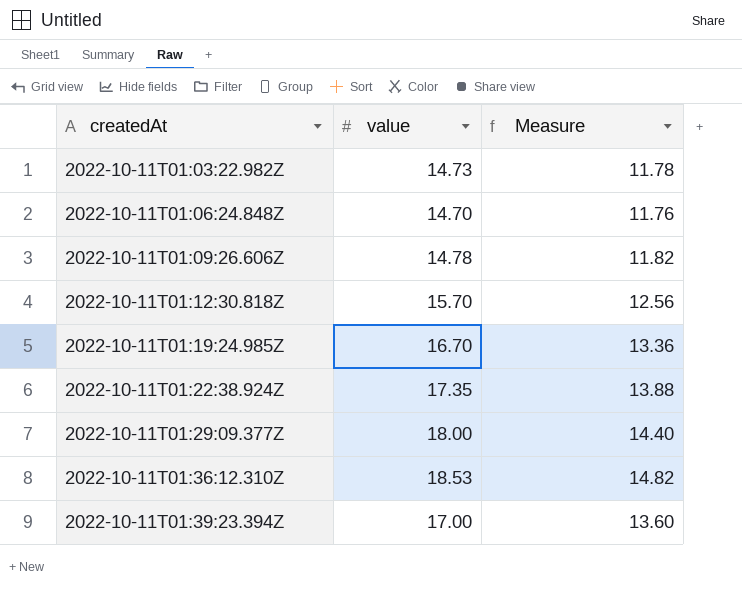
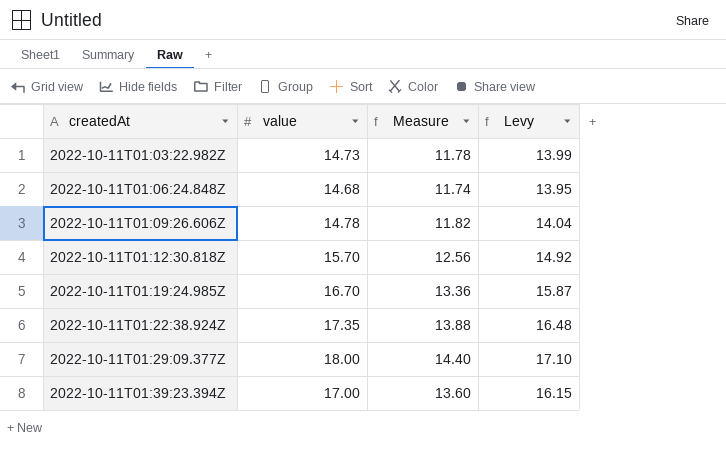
column Levy | formula: none -> [value] * 0.95
row 2022-10-11T01:36:12.310Z: 18.53 | 14.82 -> none
2022-10-11T01:06:24.848Z | value: 14.70 -> 14.68
2022-10-11T01:06:24.848Z | Measure: 11.76 -> 11.74

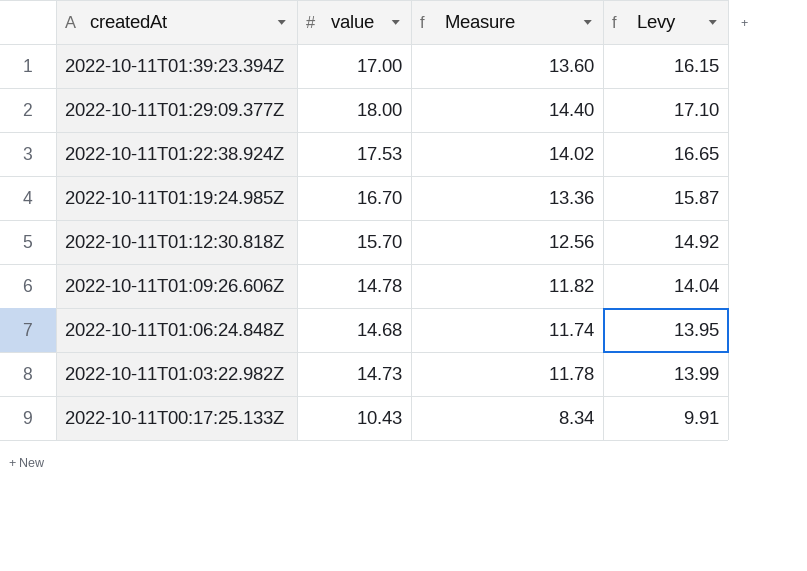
row order: createdAt ascending -> createdAt descending
2022-10-11T01:22:38.924Z | value: 17.35 -> 17.53
2022-10-11T01:22:38.924Z | Measure: 13.88 -> 14.02
2022-10-11T01:22:38.924Z | Levy: 16.48 -> 16.65
row 2022-10-11T00:17:25.133Z: none -> 10.43 | 8.34 | 9.91

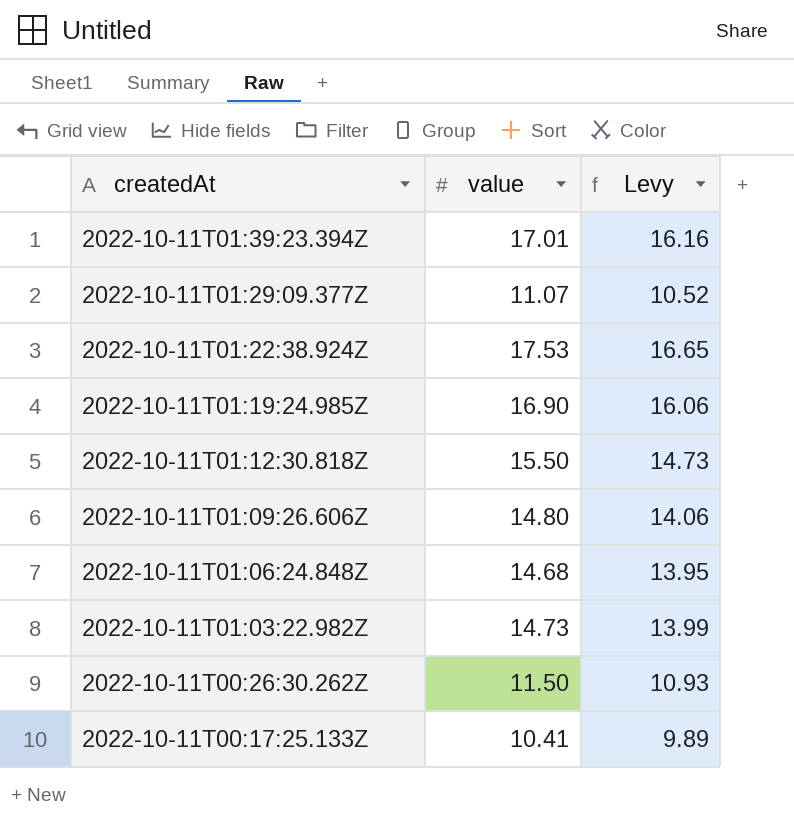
column Measure | formula: [value] * 0.8 -> none
2022-10-11T01:39:23.394Z | value: 17.00 -> 17.01
2022-10-11T01:39:23.394Z | Levy: 16.15 -> 16.16
2022-10-11T01:29:09.377Z | value: 18.00 -> 11.07
2022-10-11T01:29:09.377Z | Levy: 17.10 -> 10.52
2022-10-11T01:19:24.985Z | value: 16.70 -> 16.90
2022-10-11T01:19:24.985Z | Levy: 15.87 -> 16.06
2022-10-11T01:12:30.818Z | value: 15.70 -> 15.50
2022-10-11T01:12:30.818Z | Levy: 14.92 -> 14.73
2022-10-11T01:09:26.606Z | value: 14.78 -> 14.80
2022-10-11T01:09:26.606Z | Levy: 14.04 -> 14.06
row 2022-10-11T00:26:30.262Z: none -> 11.50 | 10.93
2022-10-11T00:17:25.133Z | value: 10.43 -> 10.41
2022-10-11T00:17:25.133Z | Levy: 9.91 -> 9.89

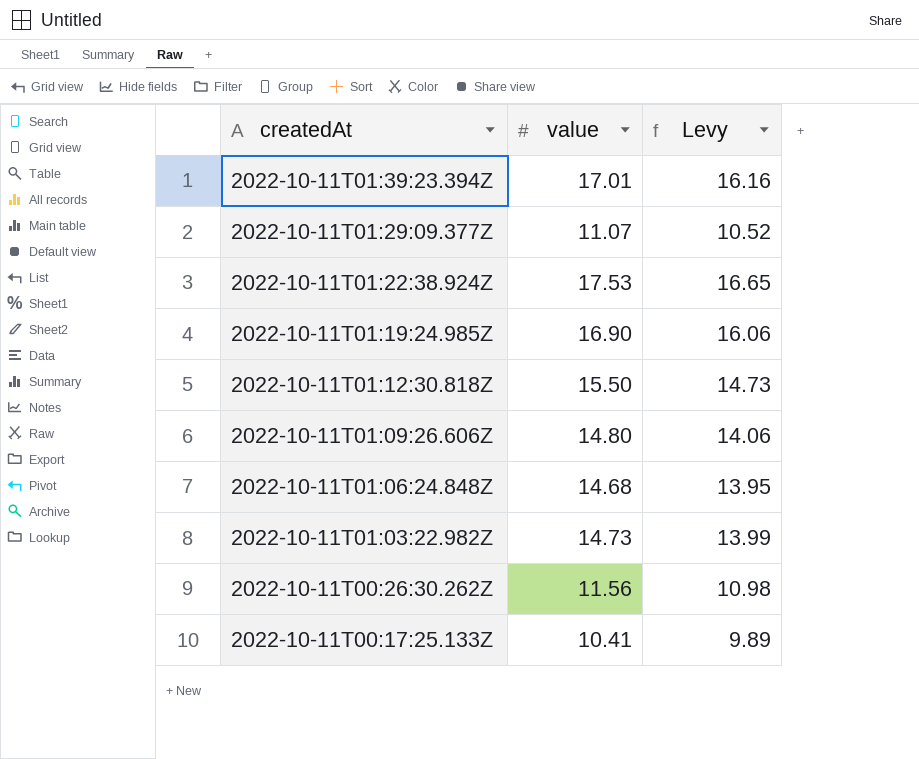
2022-10-11T00:26:30.262Z | value: 11.50 -> 11.56
2022-10-11T00:26:30.262Z | Levy: 10.93 -> 10.98

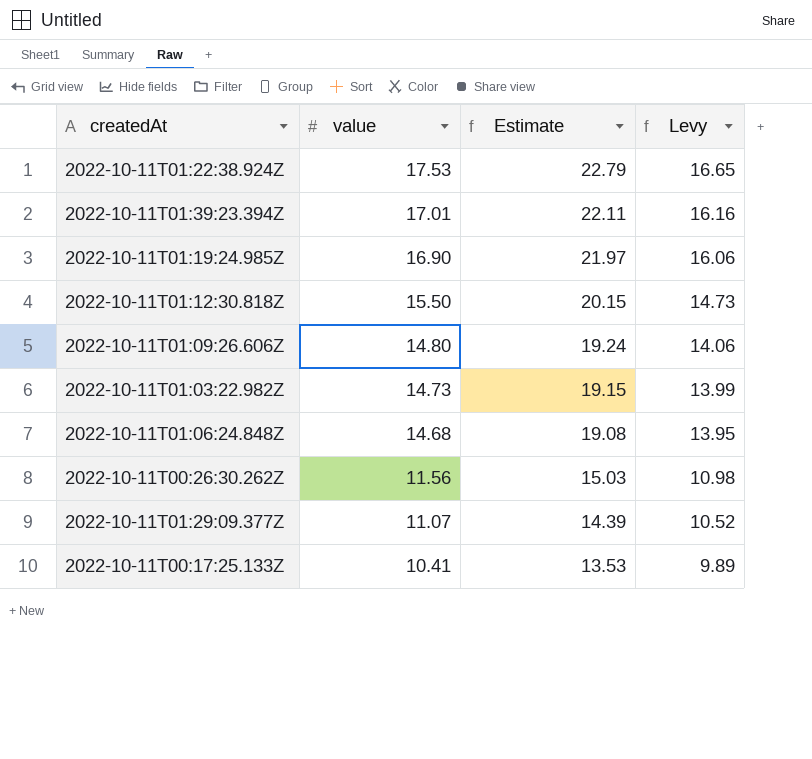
row order: createdAt descending -> value descending
column Estimate | formula: none -> [value] * 1.3

